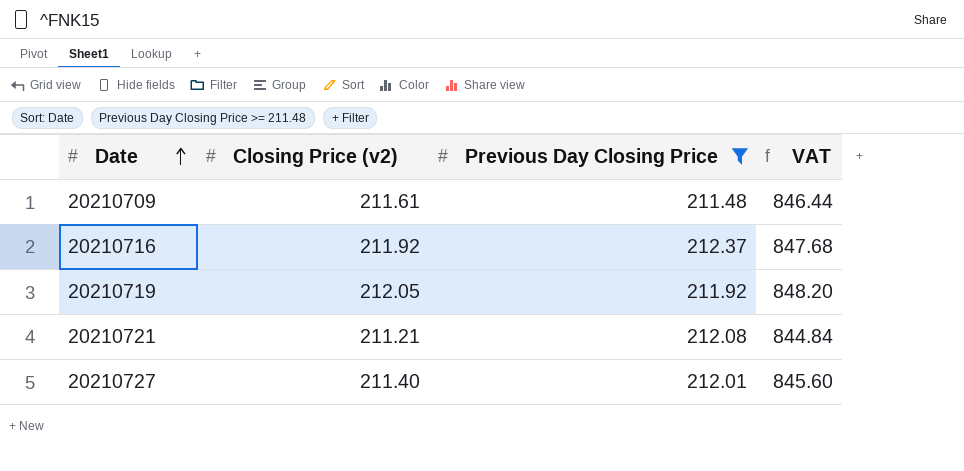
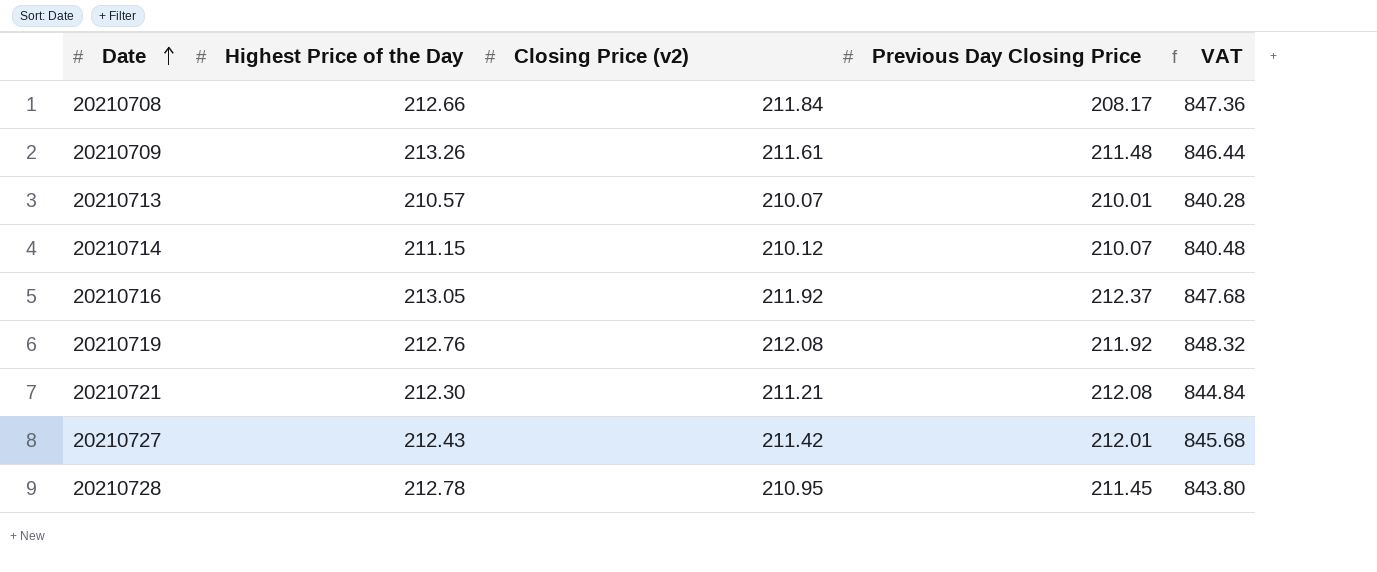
filter: Previous Day Closing Price >= 211.48 -> none
column Highest Price of the Day | position: none -> 2
20210719 | Closing Price (v2): 212.05 -> 212.08
20210719 | VAT: 848.20 -> 848.32
20210727 | Closing Price (v2): 211.40 -> 211.42
20210727 | VAT: 845.60 -> 845.68

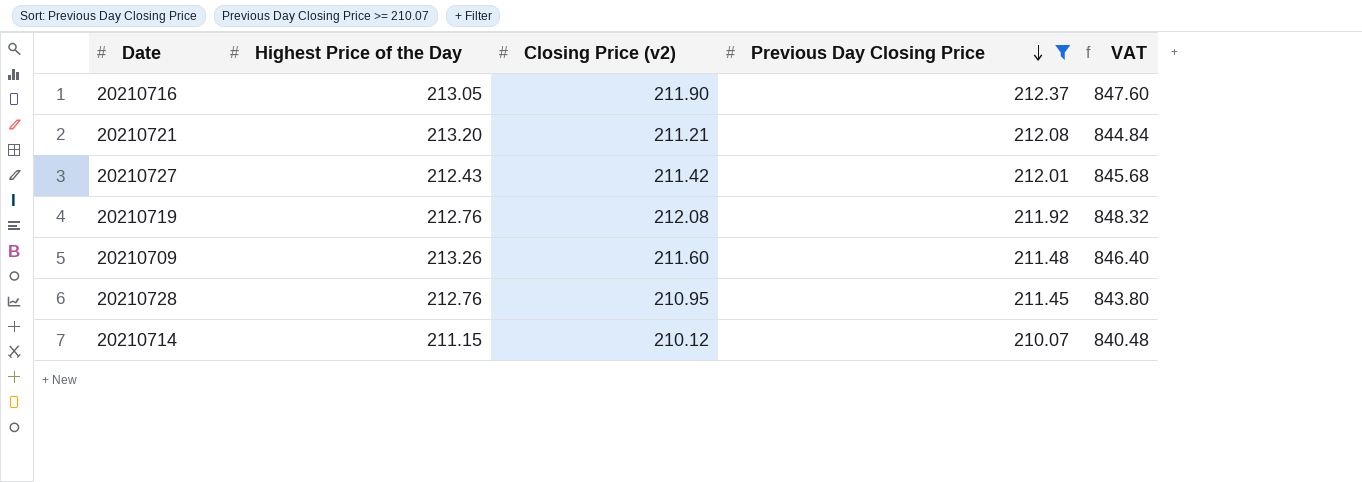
filter: none -> Previous Day Closing Price >= 210.07
row order: Date ascending -> Previous Day Closing Price descending
20210716 | Closing Price (v2): 211.92 -> 211.90
20210716 | VAT: 847.68 -> 847.60
20210721 | Highest Price of the Day: 212.30 -> 213.20
20210709 | Closing Price (v2): 211.61 -> 211.60
20210709 | VAT: 846.44 -> 846.40
20210728 | Highest Price of the Day: 212.78 -> 212.76

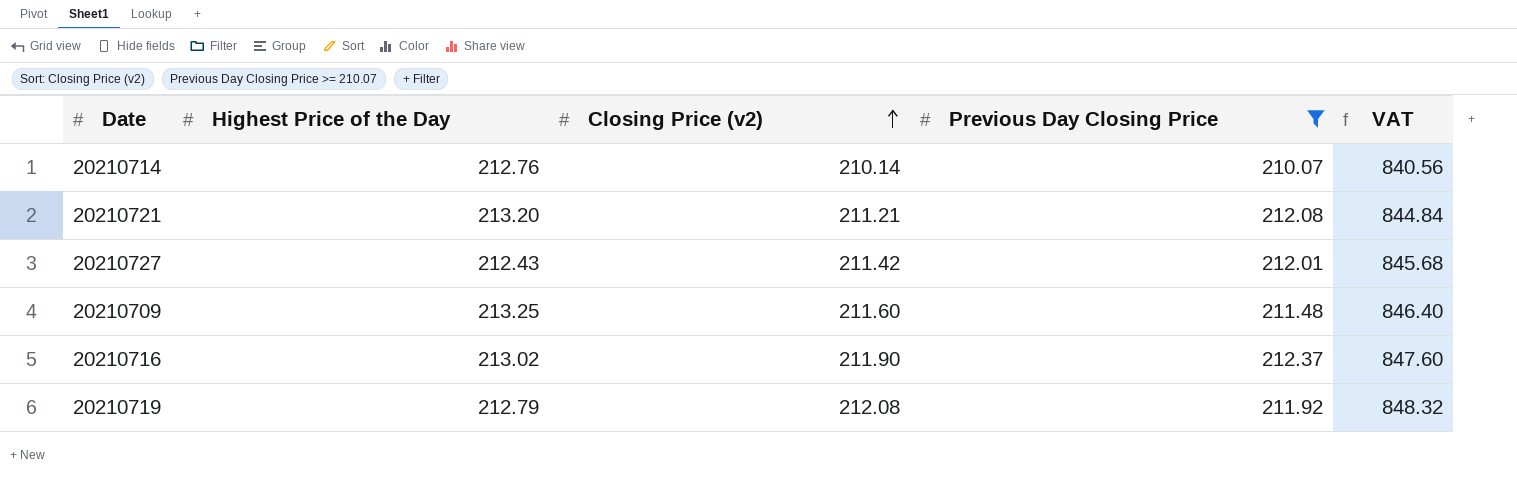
row order: Previous Day Closing Price descending -> Closing Price (v2) ascending
row 20210728: 212.76 | 210.95 | 211.45 | 843.80 -> none
20210714 | Highest Price of the Day: 211.15 -> 212.76
20210714 | Closing Price (v2): 210.12 -> 210.14
20210714 | VAT: 840.48 -> 840.56
20210709 | Highest Price of the Day: 213.26 -> 213.25
20210716 | Highest Price of the Day: 213.05 -> 213.02
20210719 | Highest Price of the Day: 212.76 -> 212.79

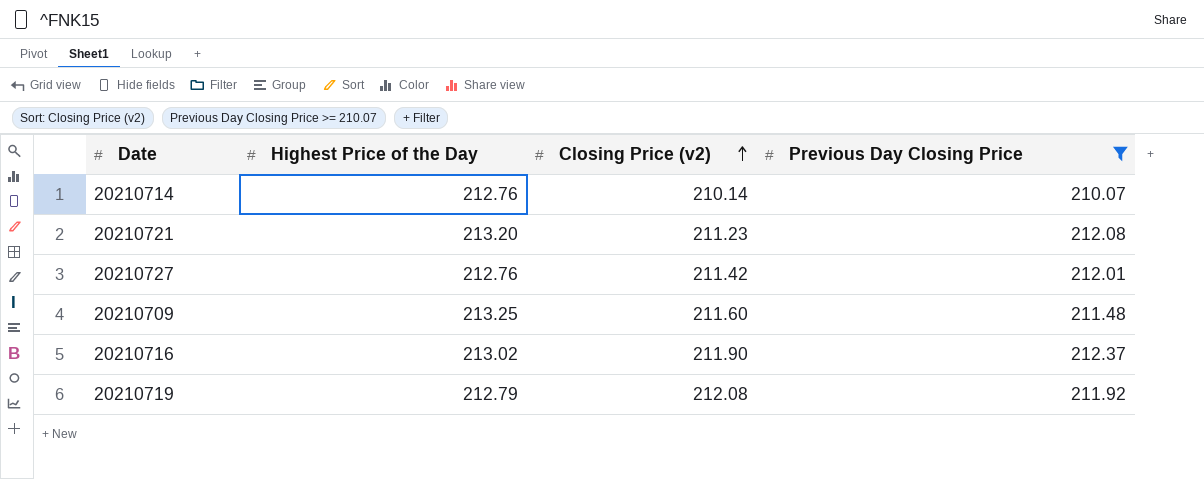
column VAT | formula: [Closing Price (v2)] * 4 -> none
20210721 | Closing Price (v2): 211.21 -> 211.23
20210727 | Highest Price of the Day: 212.43 -> 212.76

